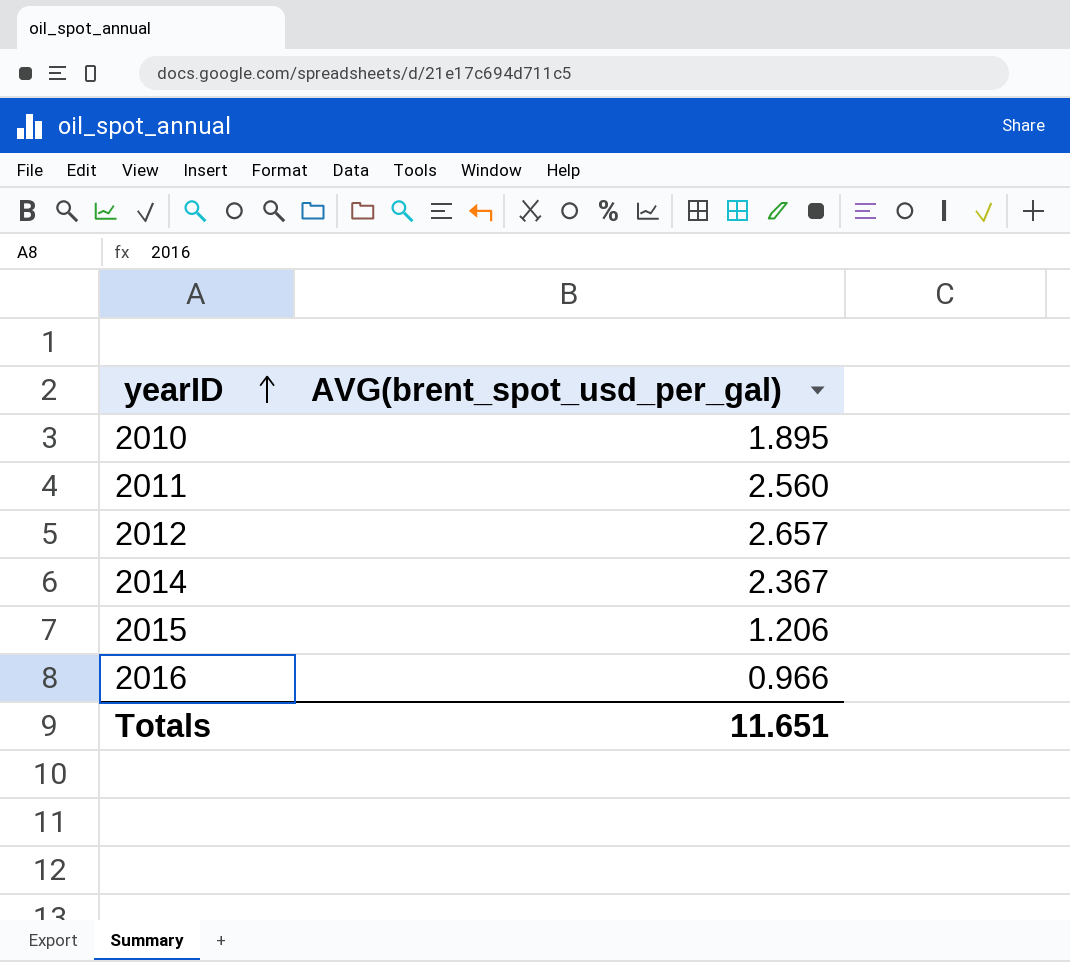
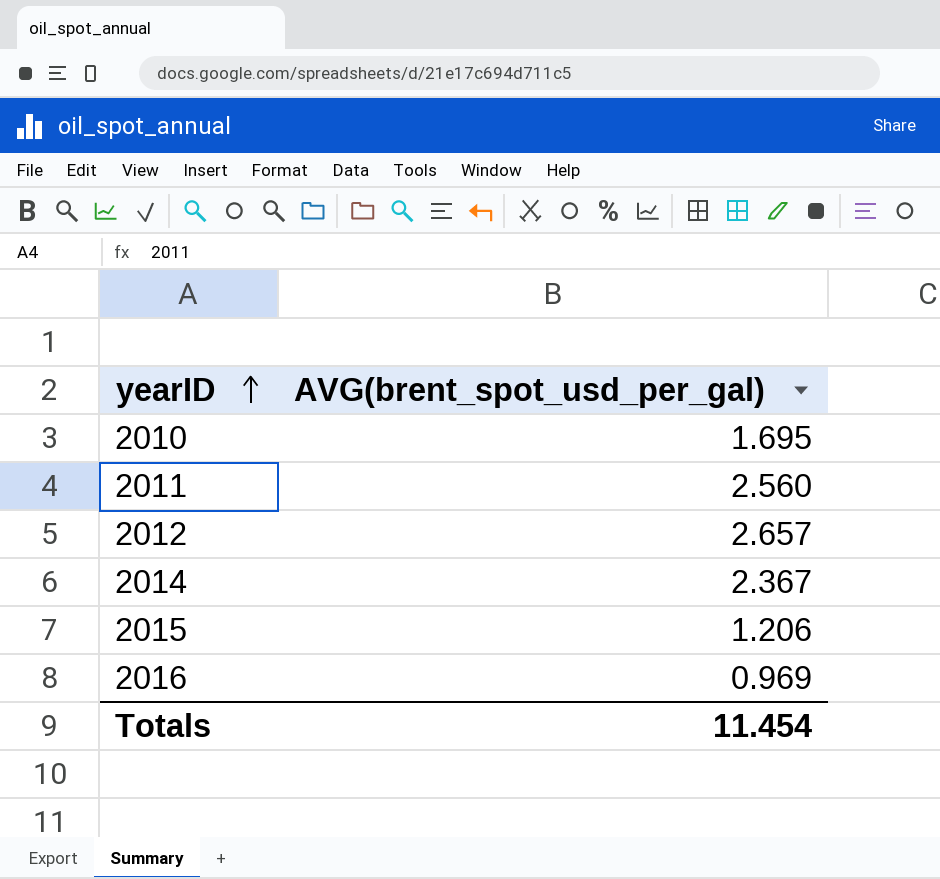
2010 | AVG(brent_spot_usd_per_gal): 1.895 -> 1.695
2016 | AVG(brent_spot_usd_per_gal): 0.966 -> 0.969
Totals | AVG(brent_spot_usd_per_gal): 11.651 -> 11.454

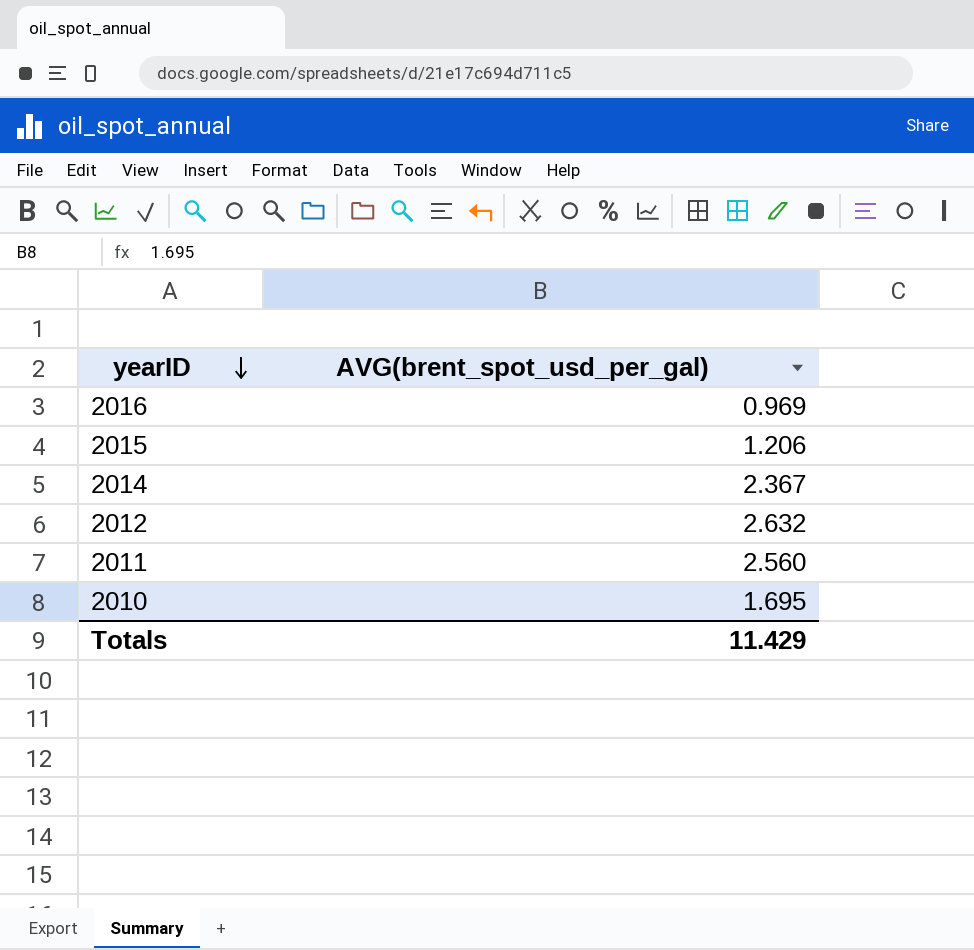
row order: yearID ascending -> yearID descending
2012 | AVG(brent_spot_usd_per_gal): 2.657 -> 2.632
Totals | AVG(brent_spot_usd_per_gal): 11.454 -> 11.429

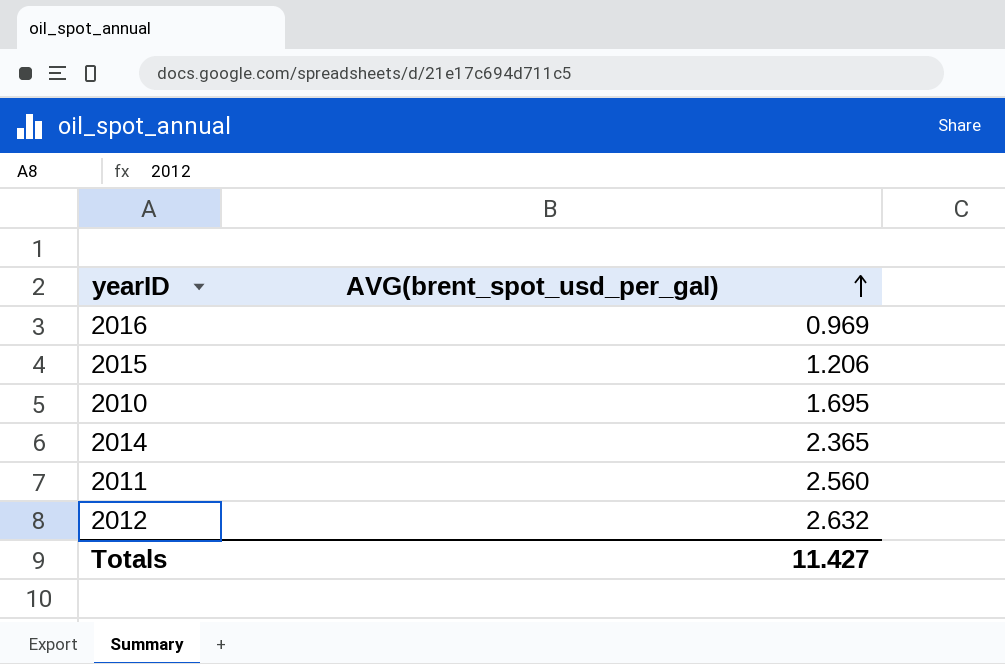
row order: yearID descending -> AVG(brent_spot_usd_per_gal) ascending
2014 | AVG(brent_spot_usd_per_gal): 2.367 -> 2.365
Totals | AVG(brent_spot_usd_per_gal): 11.429 -> 11.427

